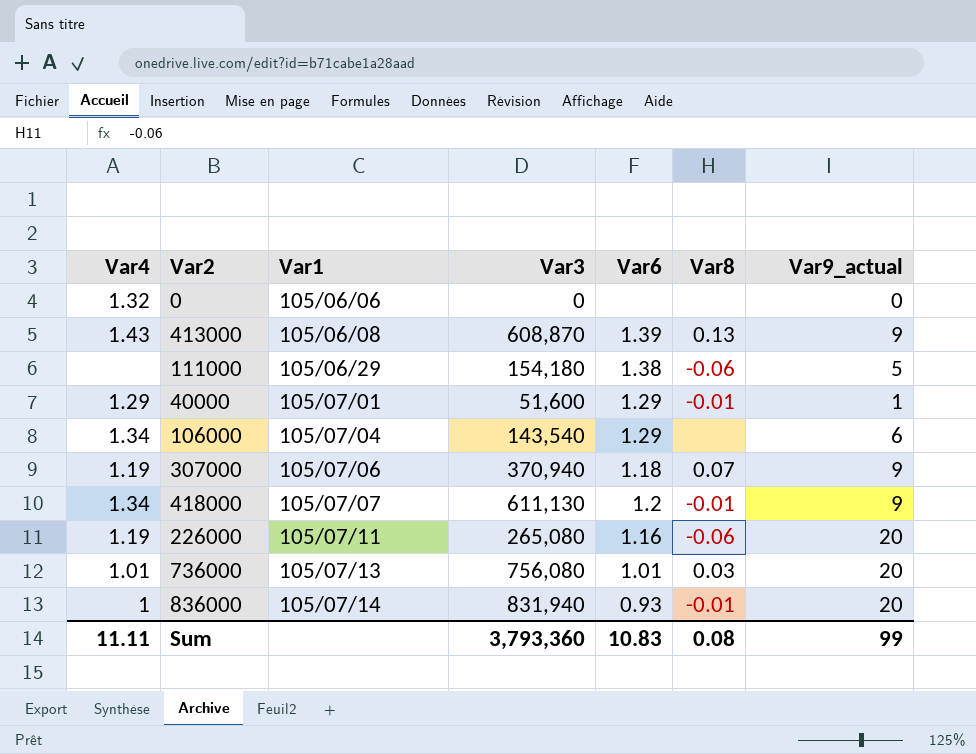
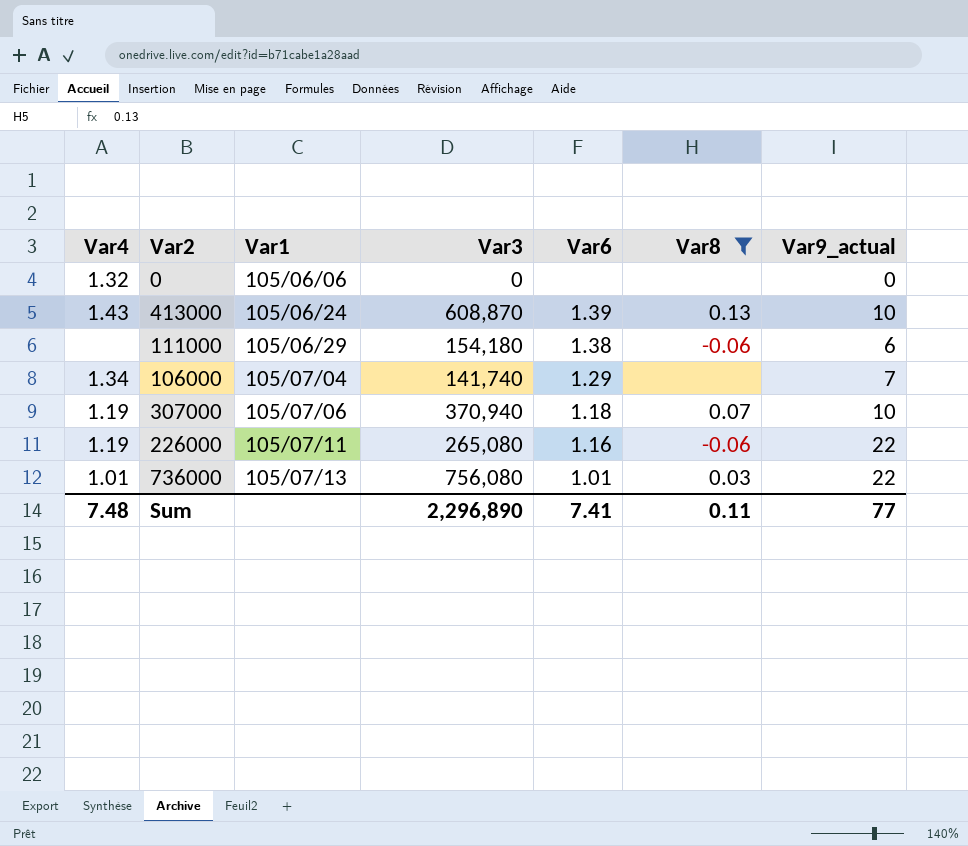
filter: none -> Var8 != -0.01
413000 | Var1: 105/06/08 -> 105/06/24
413000 | Var9_actual: 9 -> 10
111000 | Var9_actual: 5 -> 6
106000 | Var3: 143,540 -> 141,740
106000 | Var9_actual: 6 -> 7
307000 | Var9_actual: 9 -> 10
226000 | Var9_actual: 20 -> 22
736000 | Var9_actual: 20 -> 22
Sum | Var4: 11.11 -> 7.48
Sum | Var3: 3,793,360 -> 2,296,890
Sum | Var6: 10.83 -> 7.41
Sum | Var8: 0.08 -> 0.11
Sum | Var9_actual: 99 -> 77

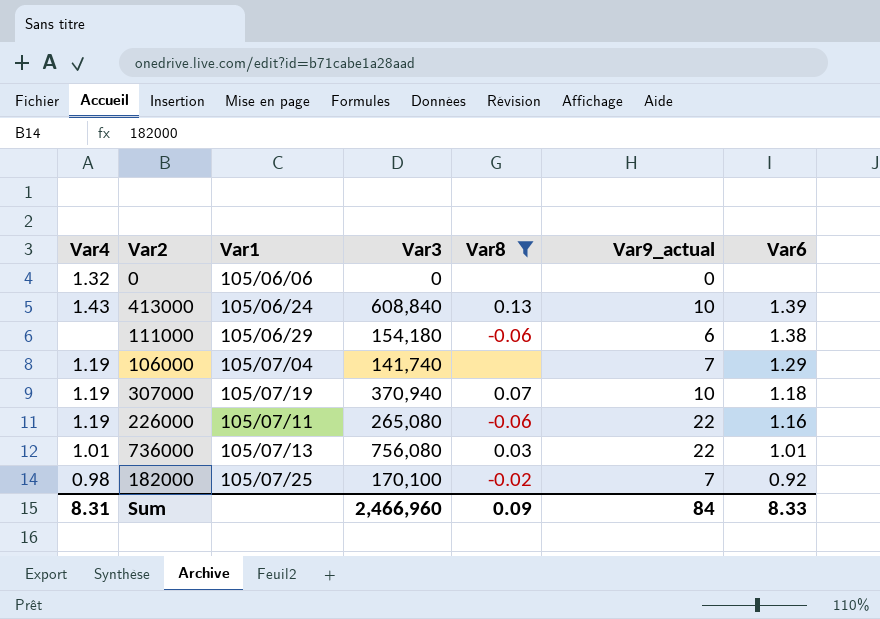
column Var6 | position: 5 -> 7
413000 | Var3: 608,870 -> 608,840
106000 | Var4: 1.34 -> 1.19
307000 | Var1: 105/07/06 -> 105/07/19
row 182000: none -> 0.98 | 105/07/25 | 170,100 | -0.02 | 7 | 0.92
Sum | Var4: 7.48 -> 8.31
Sum | Var3: 2,296,890 -> 2,466,960
Sum | Var8: 0.11 -> 0.09
Sum | Var9_actual: 77 -> 84
Sum | Var6: 7.41 -> 8.33

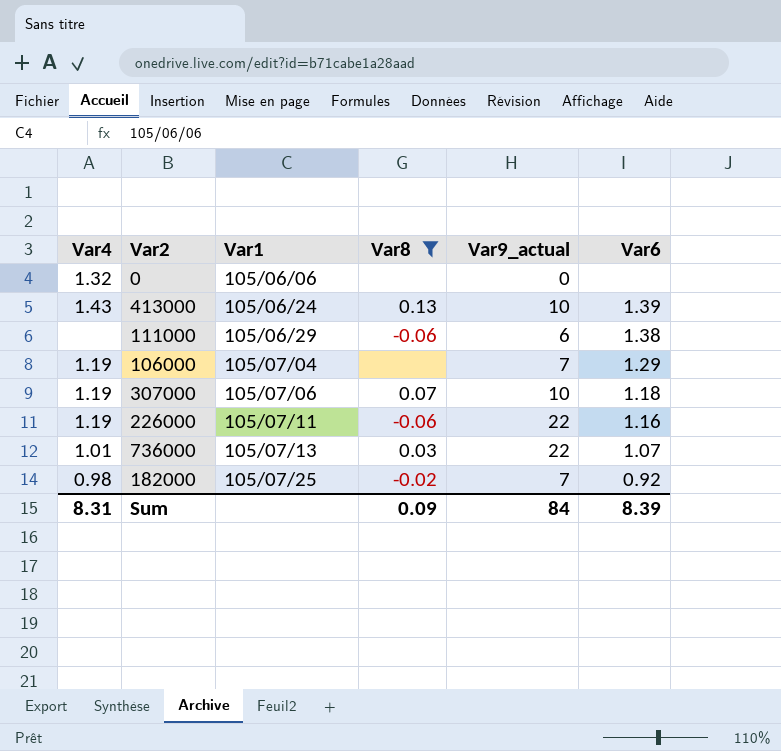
column Var3 | position: 4 -> none
307000 | Var1: 105/07/19 -> 105/07/06
736000 | Var6: 1.01 -> 1.07
Sum | Var6: 8.33 -> 8.39

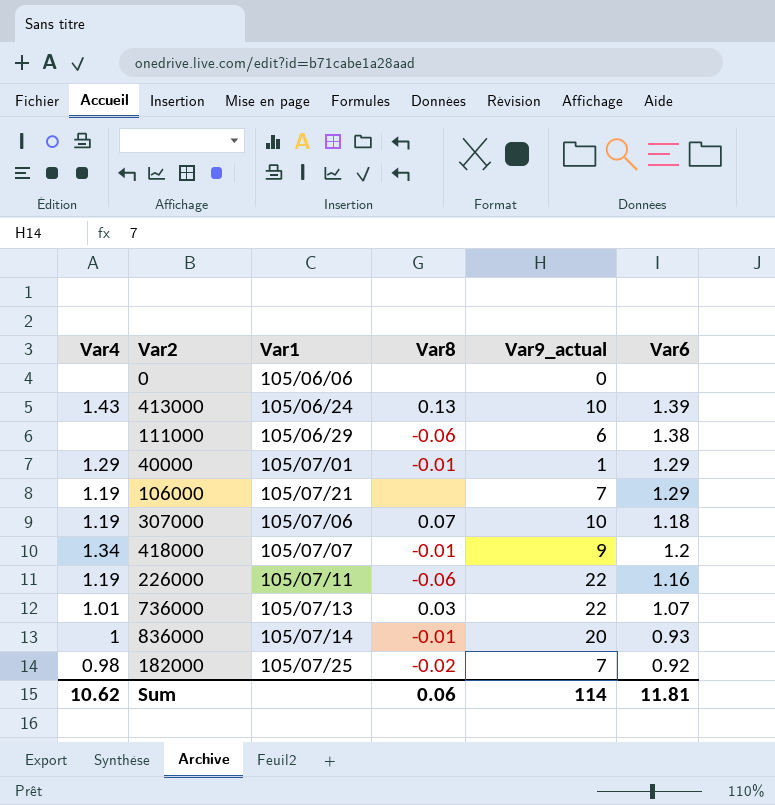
filter: Var8 != -0.01 -> none
0 | Var4: 1.32 -> none
106000 | Var1: 105/07/04 -> 105/07/21
Sum | Var4: 8.31 -> 10.62
Sum | Var8: 0.09 -> 0.06
Sum | Var9_actual: 84 -> 114
Sum | Var6: 8.39 -> 11.81

